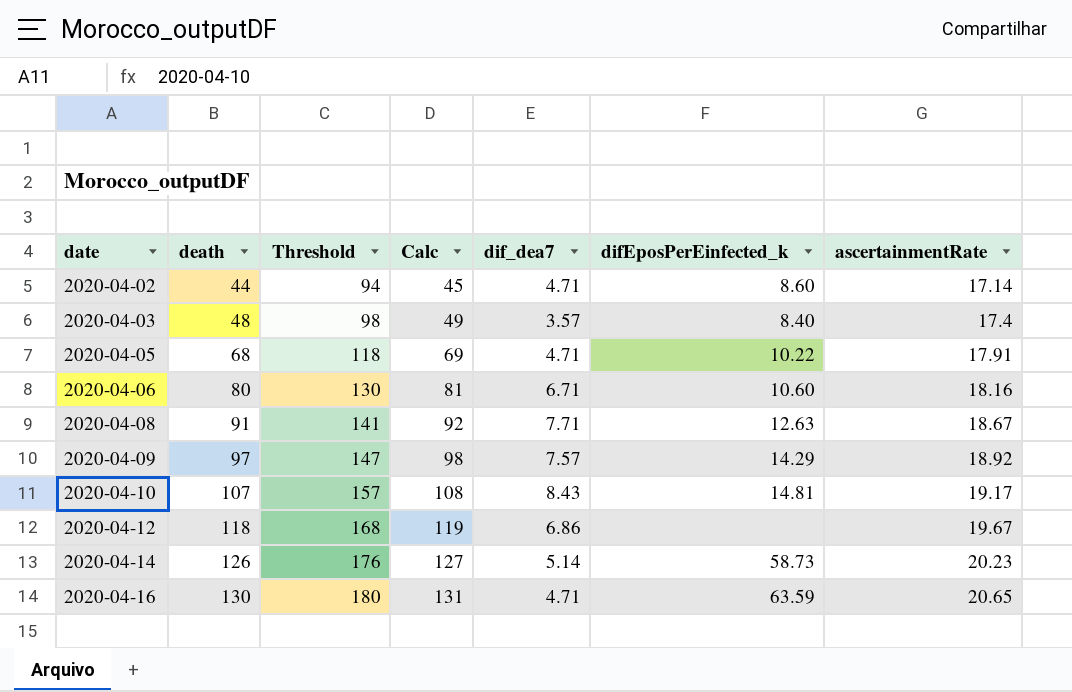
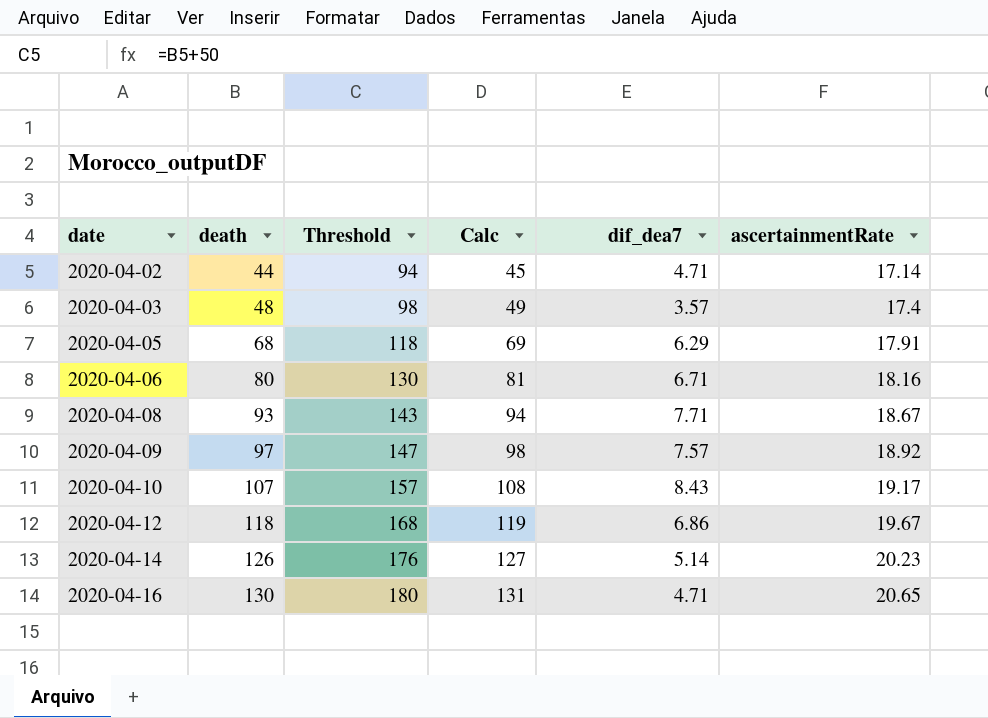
column difEposPerEinfected_k | position: 6 -> none
2020-04-05 | dif_dea7: 4.71 -> 6.29
2020-04-08 | death: 91 -> 93
2020-04-08 | Threshold: 141 -> 143
2020-04-08 | Calc: 92 -> 94

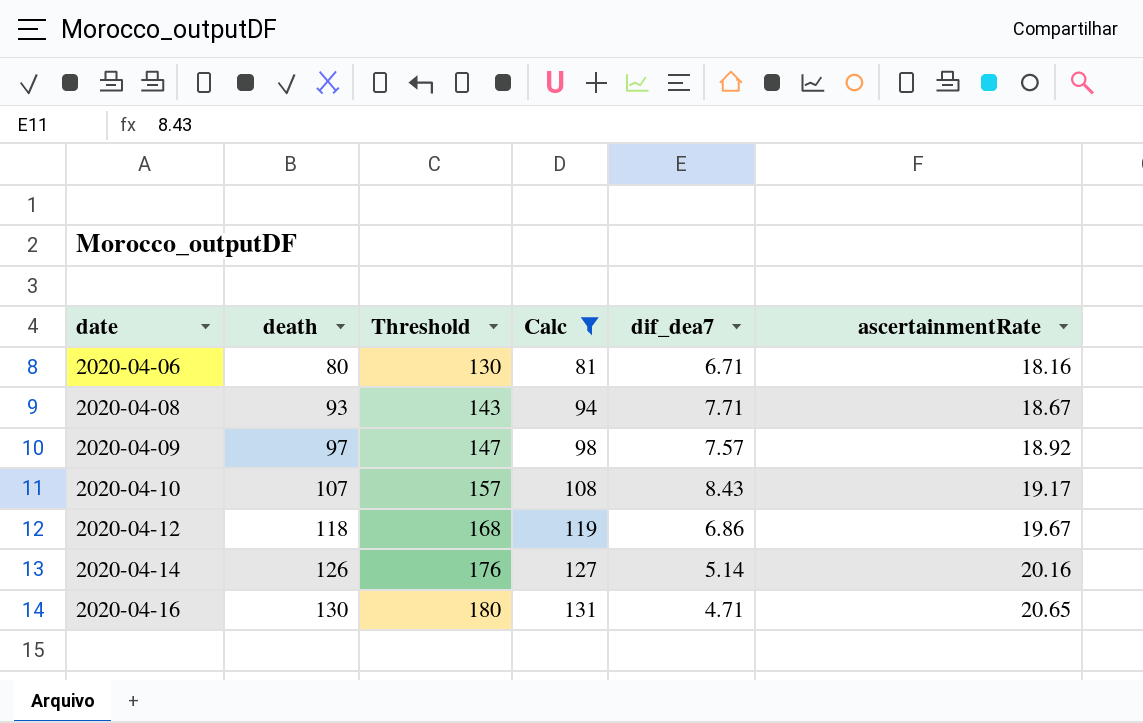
filter: none -> Calc >= 81
2020-04-14 | ascertainmentRate: 20.23 -> 20.16

